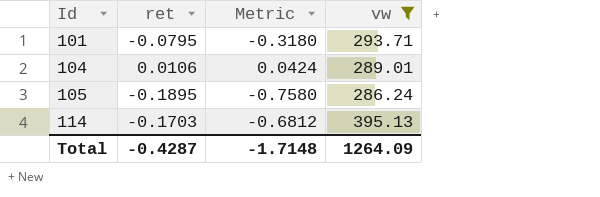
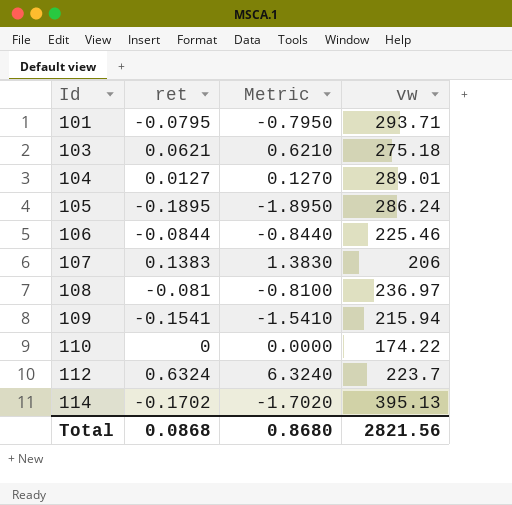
filter: vw >= 286.24 -> none
column Metric | formula: [ret] * 4 -> [ret] * 10
104 | ret: 0.0106 -> 0.0127
114 | ret: -0.1703 -> -0.1702
Total | ret: -0.4287 -> 0.0868
Total | Metric: -1.7148 -> 0.8680
Total | vw: 1264.09 -> 2821.56

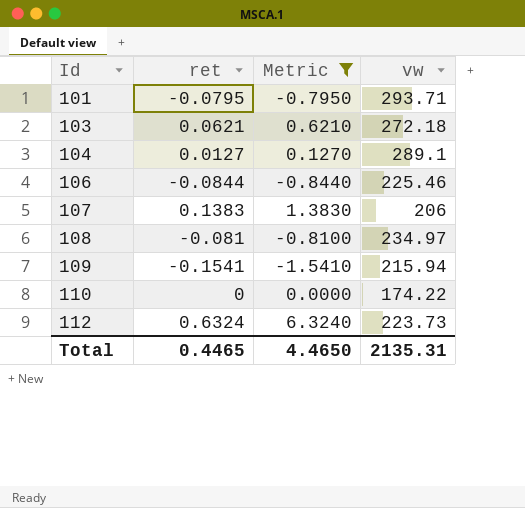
filter: none -> Metric >= -1.5410
103 | vw: 275.18 -> 272.18
104 | vw: 289.01 -> 289.1
108 | vw: 236.97 -> 234.97
112 | vw: 223.7 -> 223.73
Total | ret: 0.0868 -> 0.4465
Total | Metric: 0.8680 -> 4.4650
Total | vw: 2821.56 -> 2135.31

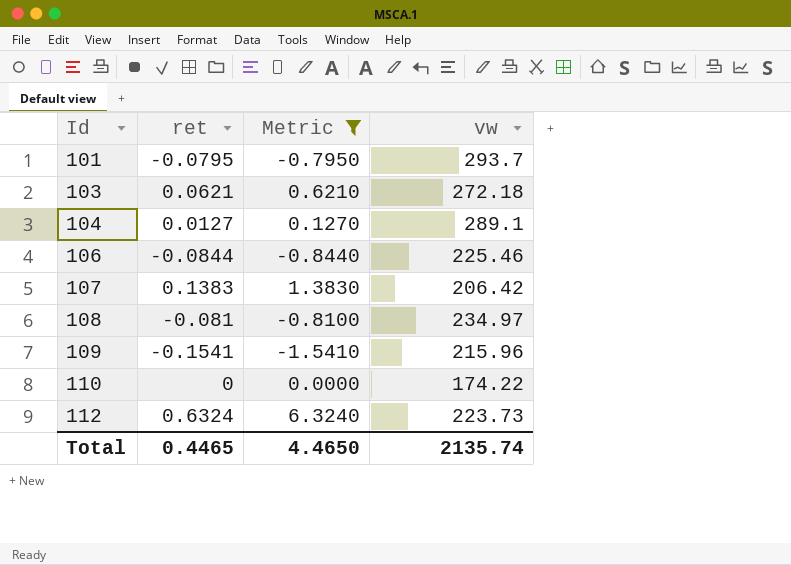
101 | vw: 293.71 -> 293.7
107 | vw: 206 -> 206.42
109 | vw: 215.94 -> 215.96
Total | vw: 2135.31 -> 2135.74

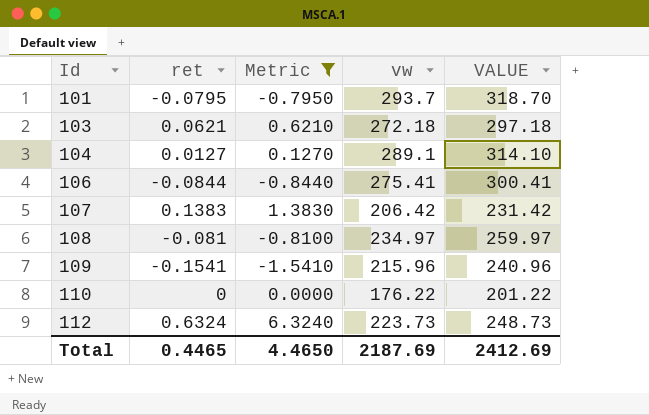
column VALUE | formula: none -> [vw] + 25
106 | vw: 225.46 -> 275.41
110 | vw: 174.22 -> 176.22
Total | vw: 2135.74 -> 2187.69

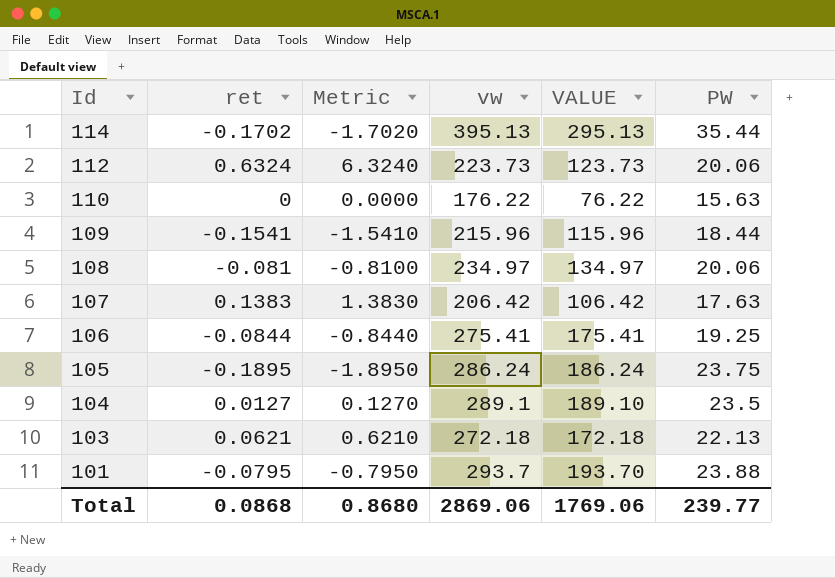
filter: Metric >= -1.5410 -> none
row order: Id ascending -> Id descending
column VALUE | formula: [vw] + 25 -> [vw] - 100
column PW | position: none -> 6
Total | ret: 0.4465 -> 0.0868
Total | Metric: 4.4650 -> 0.8680
Total | vw: 2187.69 -> 2869.06
Total | VALUE: 2412.69 -> 1769.06

